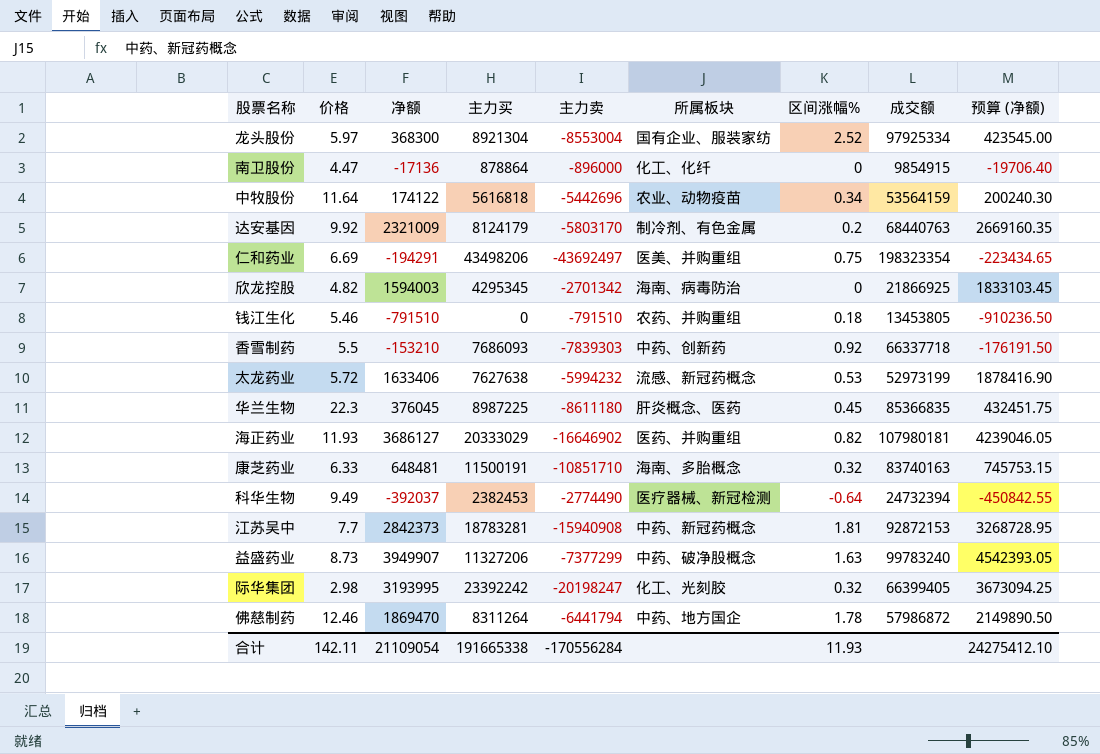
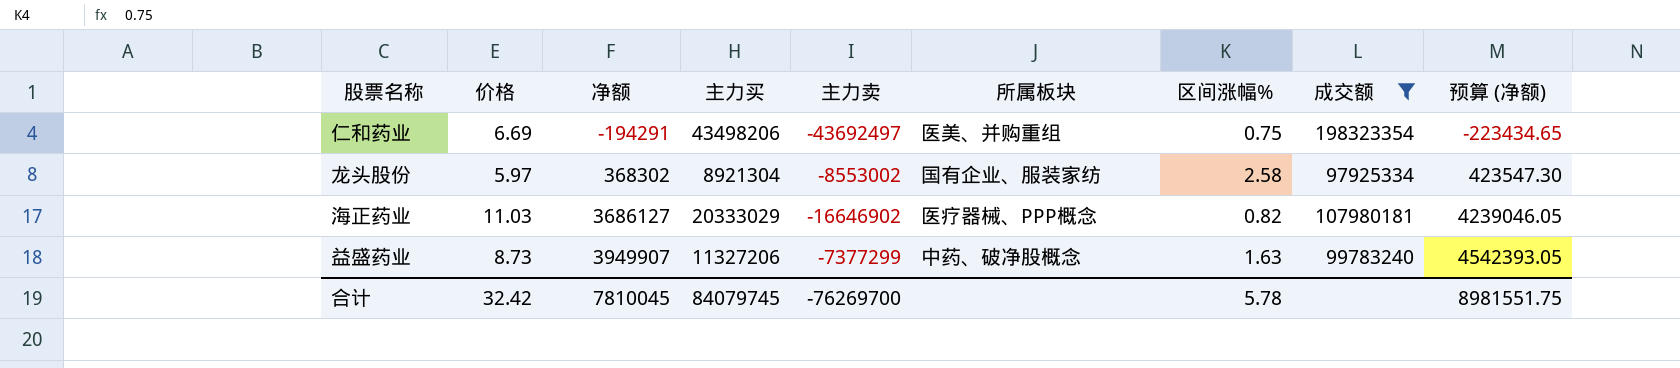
filter: none -> 成交额 >= 97925334
row order: none -> 净额 ascending
龙头股份 | 净额: 368300 -> 368302
龙头股份 | 主力卖: -8553004 -> -8553002
龙头股份 | 区间涨幅%: 2.52 -> 2.58
龙头股份 | 预算 (净额): 423545.00 -> 423547.30
海正药业 | 价格: 11.93 -> 11.03
海正药业 | 所属板块: 医药、并购重组 -> 医疗器械、PPP概念
合计 | 价格: 142.11 -> 32.42
合计 | 净额: 21109054 -> 7810045
合计 | 主力买: 191665338 -> 84079745
合计 | 主力卖: -170556284 -> -76269700
合计 | 区间涨幅%: 11.93 -> 5.78
合计 | 预算 (净额): 24275412.10 -> 8981551.75

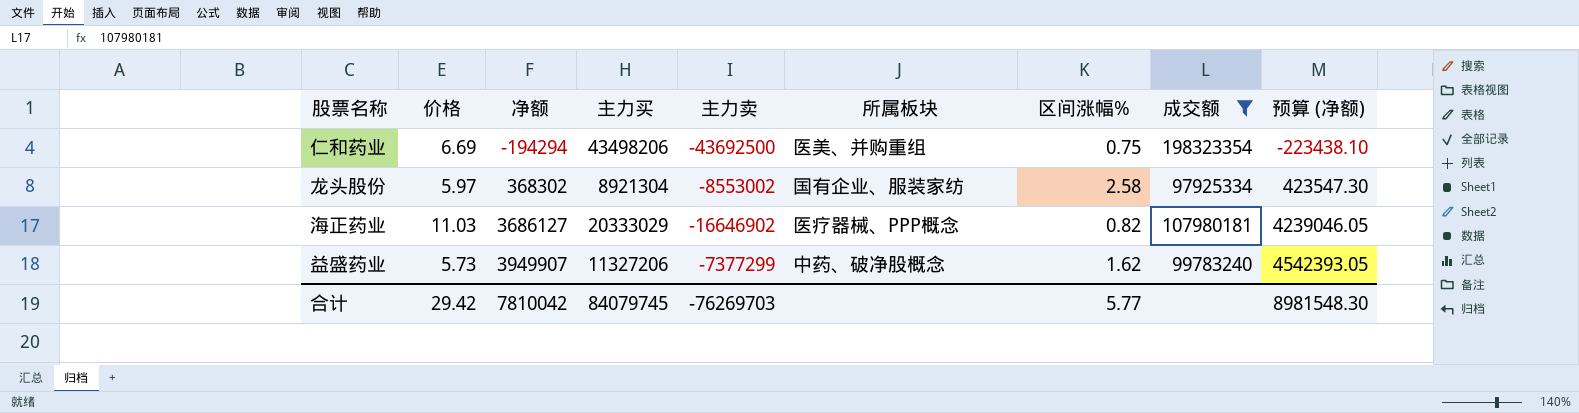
仁和药业 | 净额: -194291 -> -194294
仁和药业 | 主力卖: -43692497 -> -43692500
仁和药业 | 预算 (净额): -223434.65 -> -223438.10
益盛药业 | 价格: 8.73 -> 5.73
益盛药业 | 区间涨幅%: 1.63 -> 1.62
合计 | 价格: 32.42 -> 29.42
合计 | 净额: 7810045 -> 7810042
合计 | 主力卖: -76269700 -> -76269703
合计 | 区间涨幅%: 5.78 -> 5.77
合计 | 预算 (净额): 8981551.75 -> 8981548.30

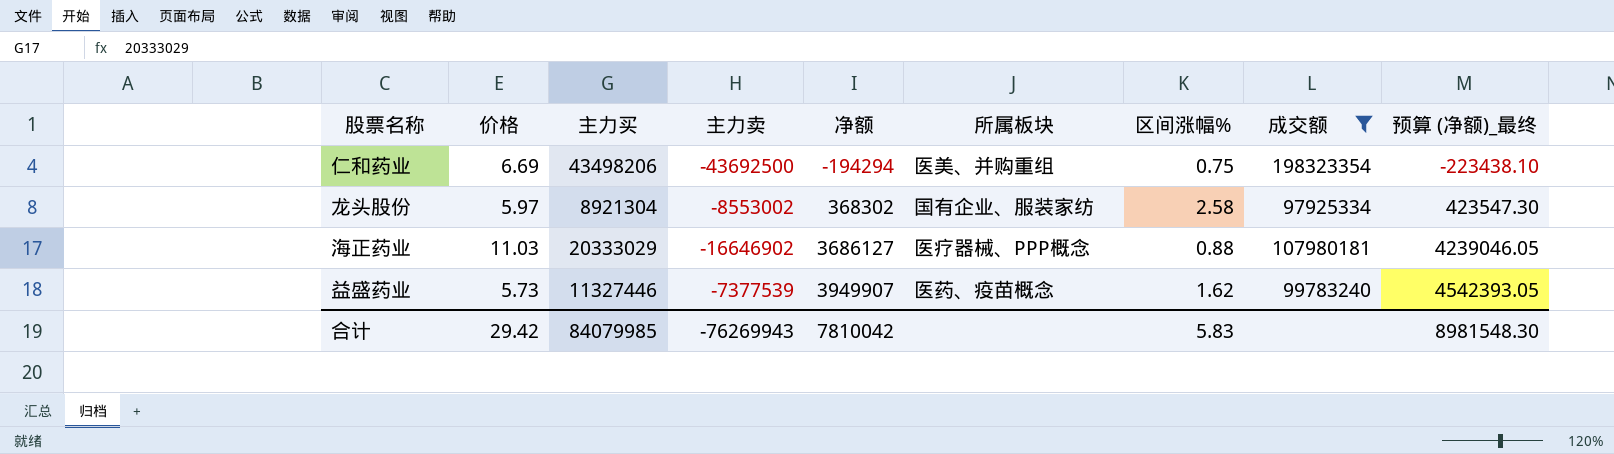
column 净额 | position: 3 -> 5
column name: 预算 (净额) -> 预算 (净额)_最终
海正药业 | 区间涨幅%: 0.82 -> 0.88
益盛药业 | 主力买: 11327206 -> 11327446
益盛药业 | 主力卖: -7377299 -> -7377539
益盛药业 | 所属板块: 中药、破净股概念 -> 医药、疫苗概念
合计 | 主力买: 84079745 -> 84079985
合计 | 主力卖: -76269703 -> -76269943
合计 | 区间涨幅%: 5.77 -> 5.83

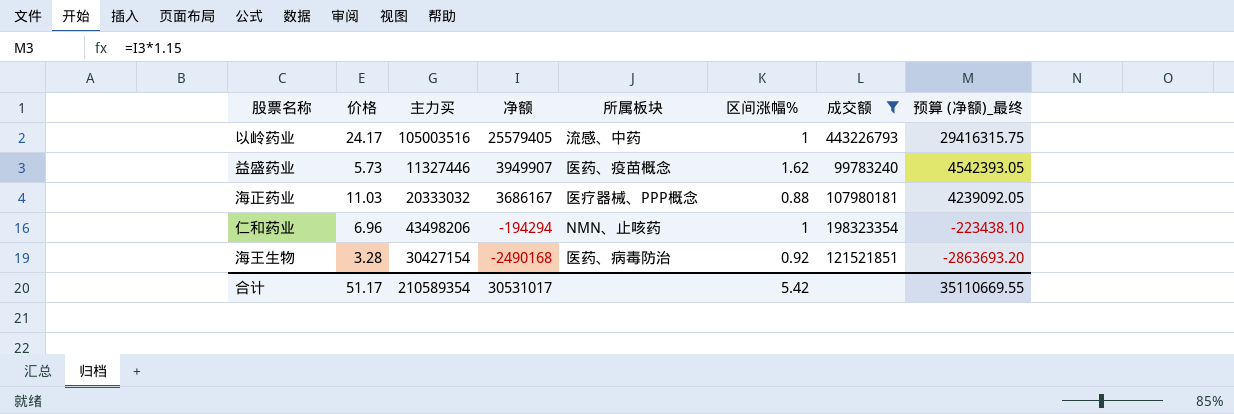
row order: 净额 ascending -> 净额 descending
column 主力卖 | formula: [净额] - [主力买] -> none
row 龙头股份: 5.97 | 8921304 | -8553002 | 368302 | 国有企业、服装家纺 | 2.58 | 97925334 | 423547.30 -> none
row 以岭药业: none -> 24.17 | 105003516 | 25579405 | 流感、中药 | 1 | 443226793 | 29416315.75
海正药业 | 主力买: 20333029 -> 20333032
海正药业 | 净额: 3686127 -> 3686167
海正药业 | 预算 (净额)_最终: 4239046.05 -> 4239092.05
仁和药业 | 价格: 6.69 -> 6.96
仁和药业 | 所属板块: 医美、并购重组 -> NMN、止咳药
仁和药业 | 区间涨幅%: 0.75 -> 1
row 海王生物: none -> 3.28 | 30427154 | -2490168 | 医药、病毒防治 | 0.92 | 121521851 | -2863693.20
合计 | 价格: 29.42 -> 51.17
合计 | 主力买: 84079985 -> 210589354
合计 | 净额: 7810042 -> 30531017
合计 | 区间涨幅%: 5.83 -> 5.42
合计 | 预算 (净额)_最终: 8981548.30 -> 35110669.55

